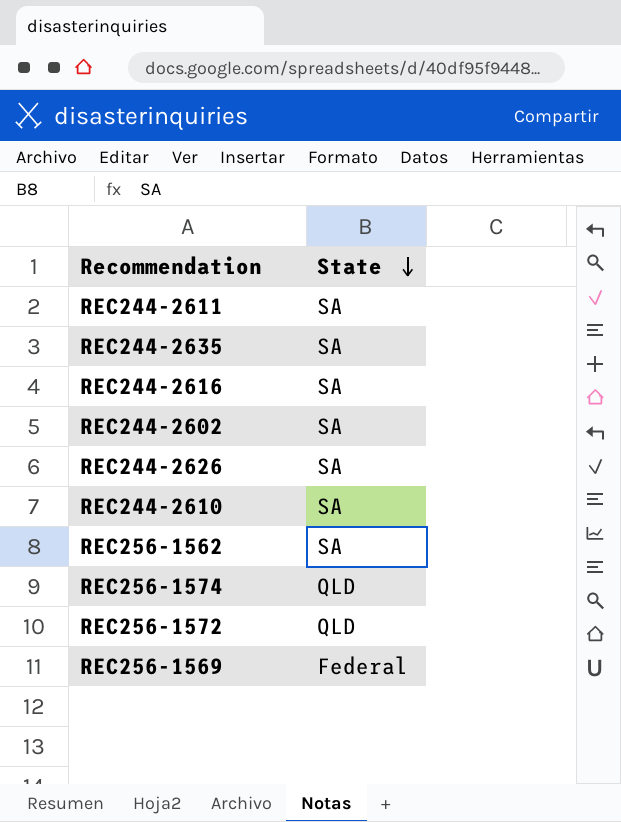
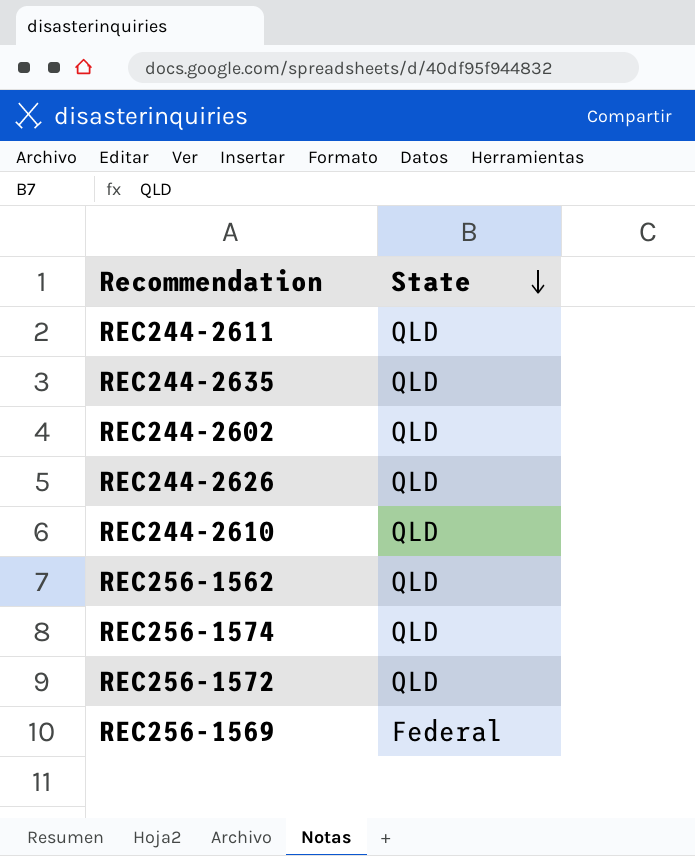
row REC244-2616: SA -> none
REC244-2611 | State: SA -> QLD
REC244-2635 | State: SA -> QLD
REC244-2602 | State: SA -> QLD
REC244-2626 | State: SA -> QLD
REC244-2610 | State: SA -> QLD
REC256-1562 | State: SA -> QLD

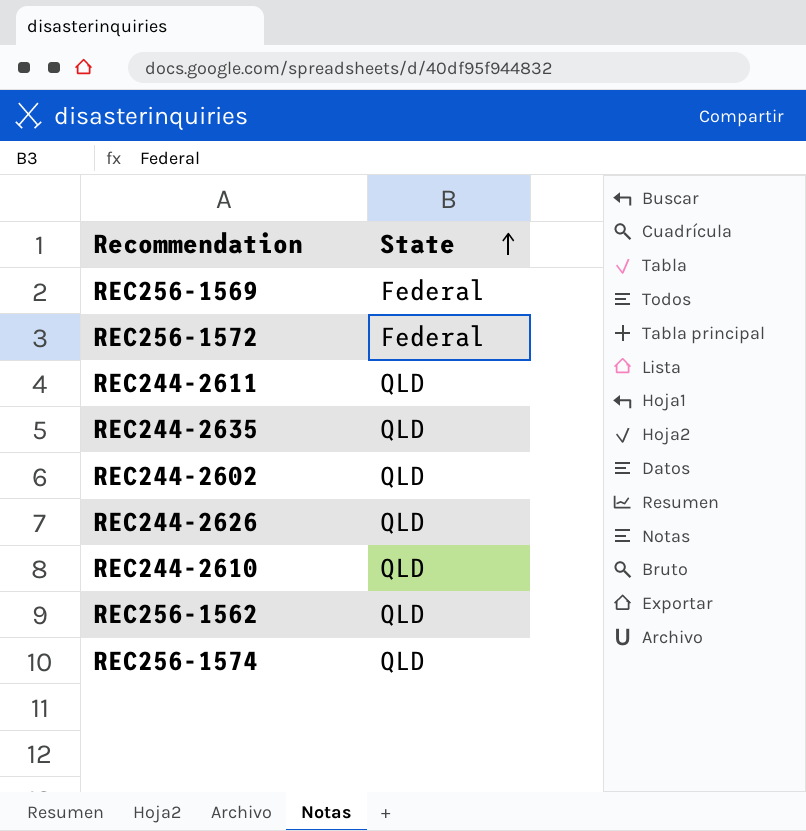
row order: State descending -> State ascending
REC256-1572 | State: QLD -> Federal

